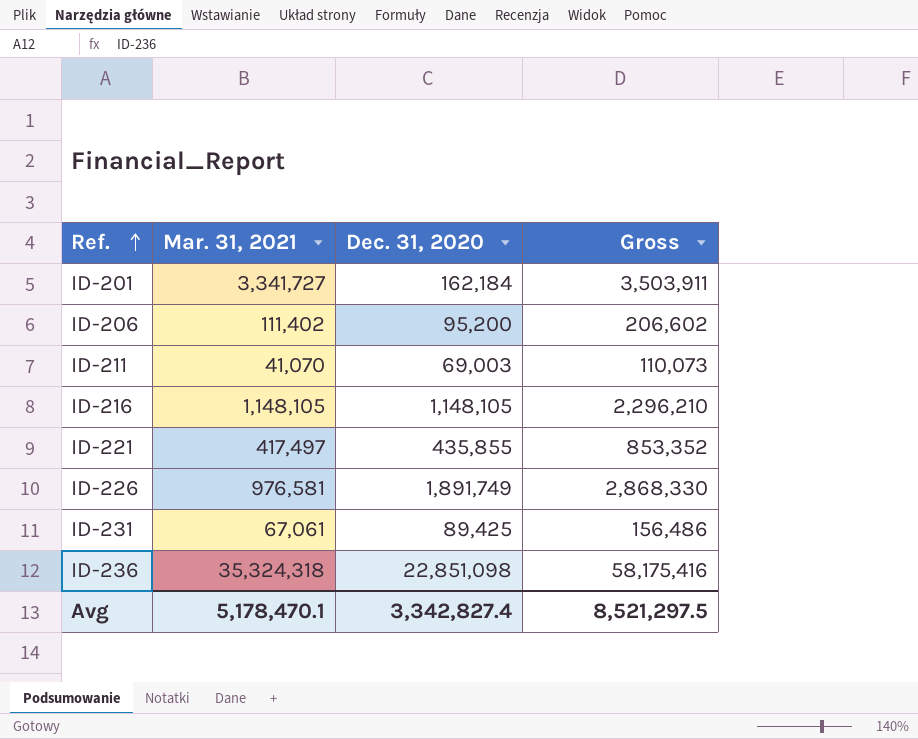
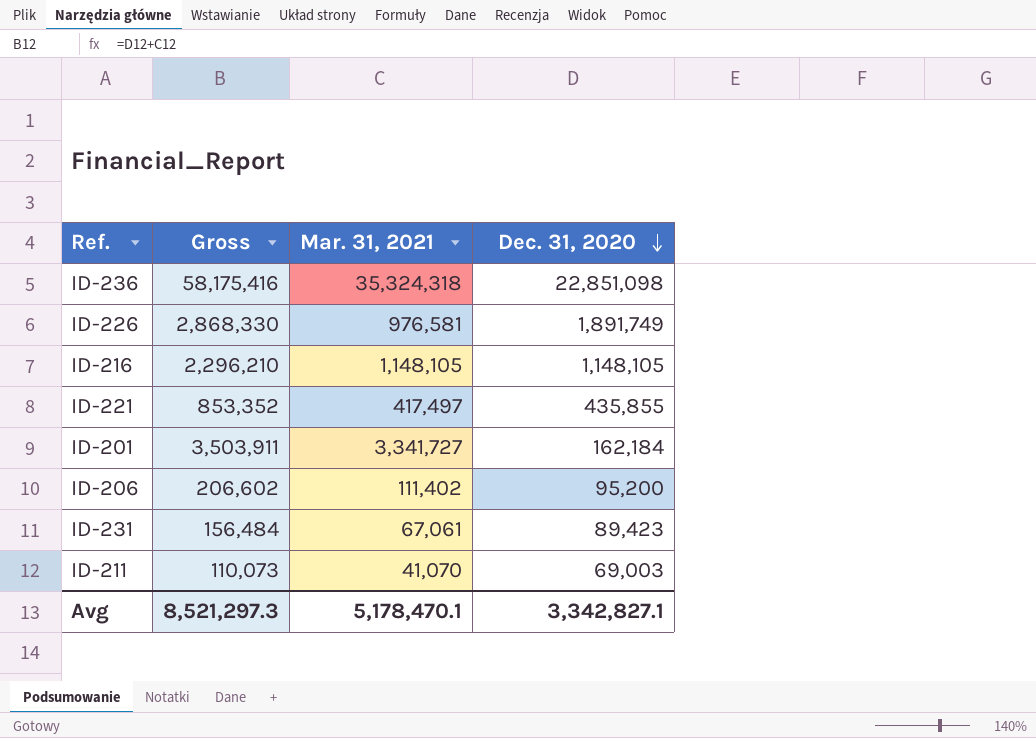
row order: Ref. ascending -> Dec. 31, 2020 descending
column Gross | position: 4 -> 2
ID-231 | Gross: 156,486 -> 156,484
ID-231 | Dec. 31, 2020: 89,425 -> 89,423
Avg | Gross: 8,521,297.5 -> 8,521,297.3
Avg | Dec. 31, 2020: 3,342,827.4 -> 3,342,827.1

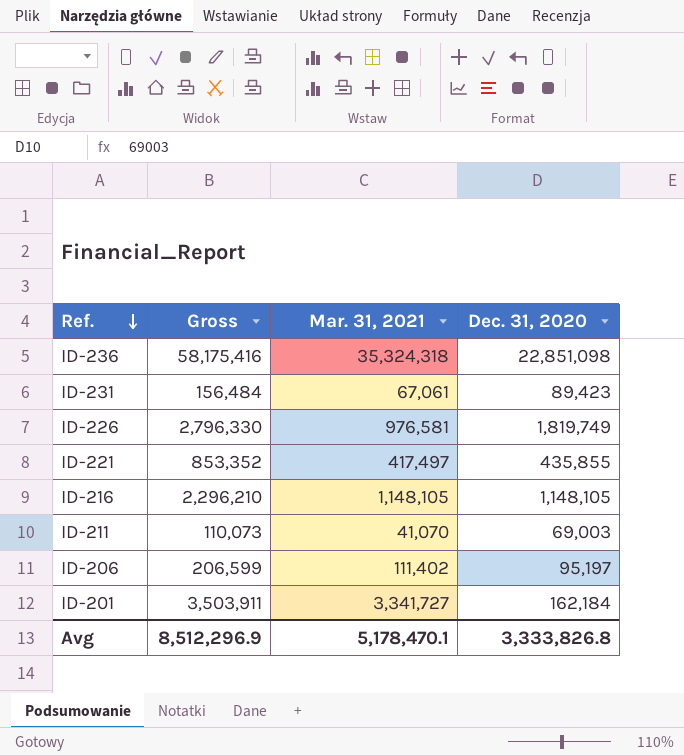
row order: Dec. 31, 2020 descending -> Ref. descending
ID-226 | Gross: 2,868,330 -> 2,796,330
ID-226 | Dec. 31, 2020: 1,891,749 -> 1,819,749
ID-206 | Gross: 206,602 -> 206,599
ID-206 | Dec. 31, 2020: 95,200 -> 95,197
Avg | Gross: 8,521,297.3 -> 8,512,296.9
Avg | Dec. 31, 2020: 3,342,827.1 -> 3,333,826.8

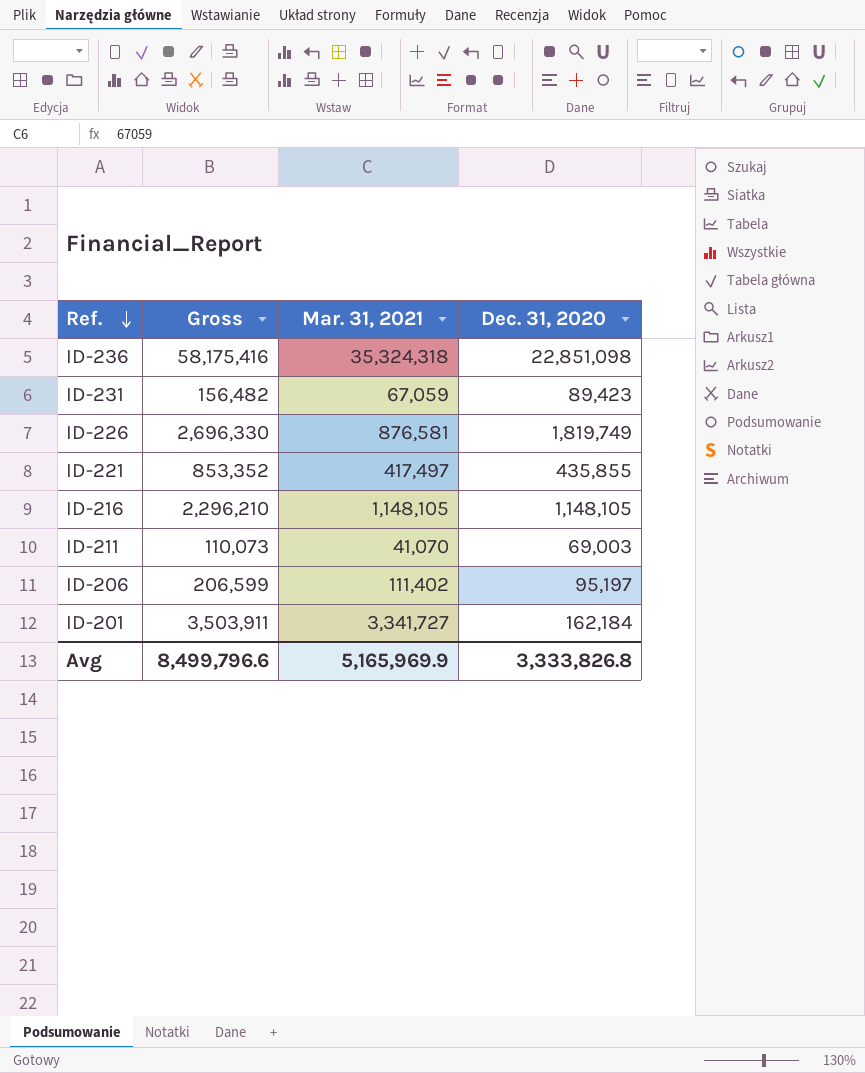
ID-231 | Gross: 156,484 -> 156,482
ID-231 | Mar. 31, 2021: 67,061 -> 67,059
ID-226 | Gross: 2,796,330 -> 2,696,330
ID-226 | Mar. 31, 2021: 976,581 -> 876,581
Avg | Gross: 8,512,296.9 -> 8,499,796.6
Avg | Mar. 31, 2021: 5,178,470.1 -> 5,165,969.9

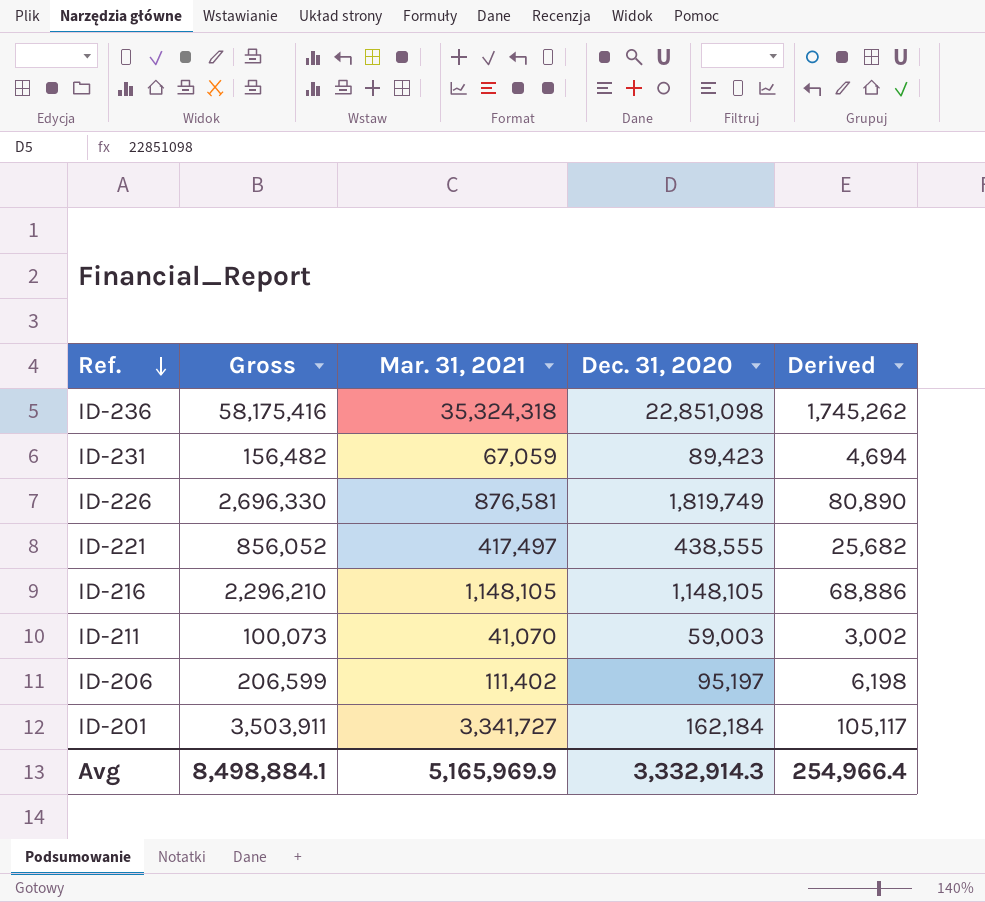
column Derived | formula: none -> [Gross] * 0.03
ID-221 | Gross: 853,352 -> 856,052
ID-221 | Dec. 31, 2020: 435,855 -> 438,555
ID-211 | Gross: 110,073 -> 100,073
ID-211 | Dec. 31, 2020: 69,003 -> 59,003
Avg | Gross: 8,499,796.6 -> 8,498,884.1
Avg | Dec. 31, 2020: 3,333,826.8 -> 3,332,914.3

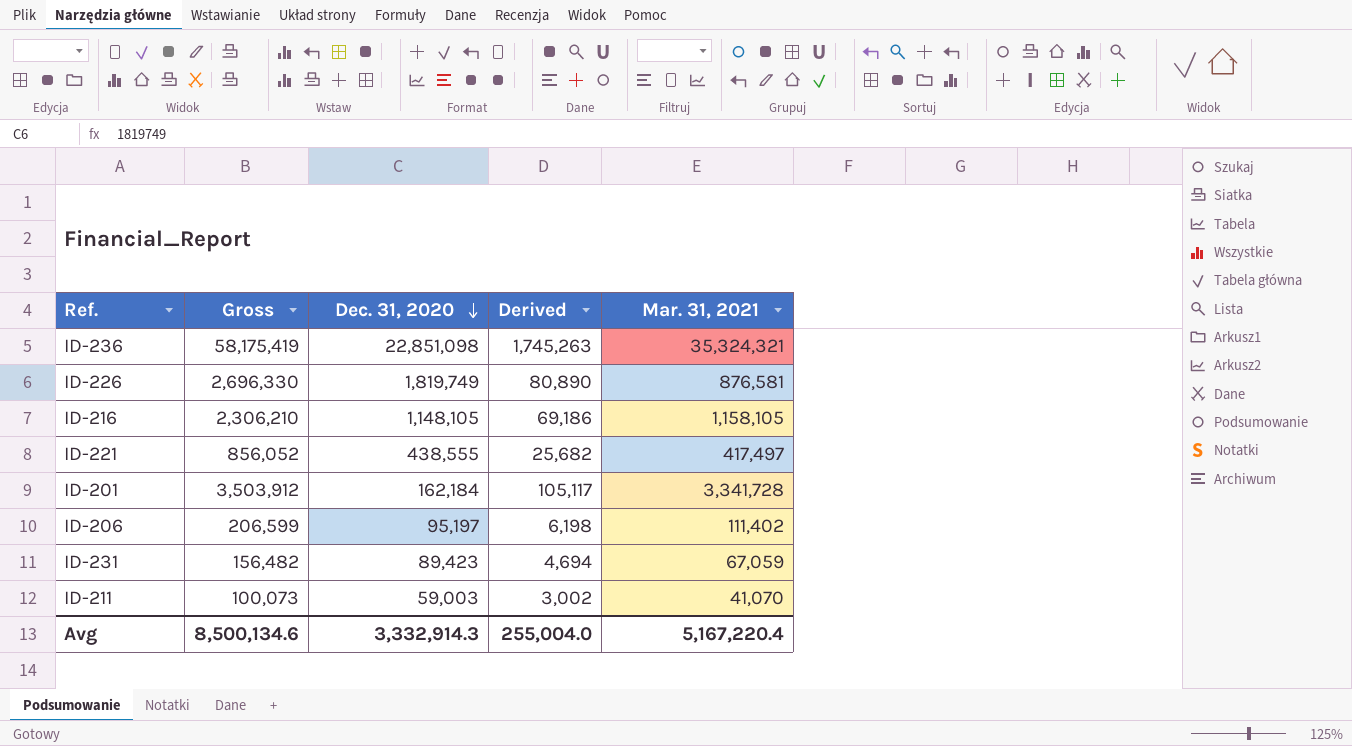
row order: Ref. descending -> Dec. 31, 2020 descending
column Mar. 31, 2021 | position: 3 -> 5
ID-236 | Gross: 58,175,416 -> 58,175,419
ID-236 | Derived: 1,745,262 -> 1,745,263
ID-236 | Mar. 31, 2021: 35,324,318 -> 35,324,321
ID-216 | Gross: 2,296,210 -> 2,306,210
ID-216 | Derived: 68,886 -> 69,186
ID-216 | Mar. 31, 2021: 1,148,105 -> 1,158,105
ID-201 | Gross: 3,503,911 -> 3,503,912
ID-201 | Mar. 31, 2021: 3,341,727 -> 3,341,728
Avg | Gross: 8,498,884.1 -> 8,500,134.6
Avg | Derived: 254,966.4 -> 255,004.0
Avg | Mar. 31, 2021: 5,165,969.9 -> 5,167,220.4

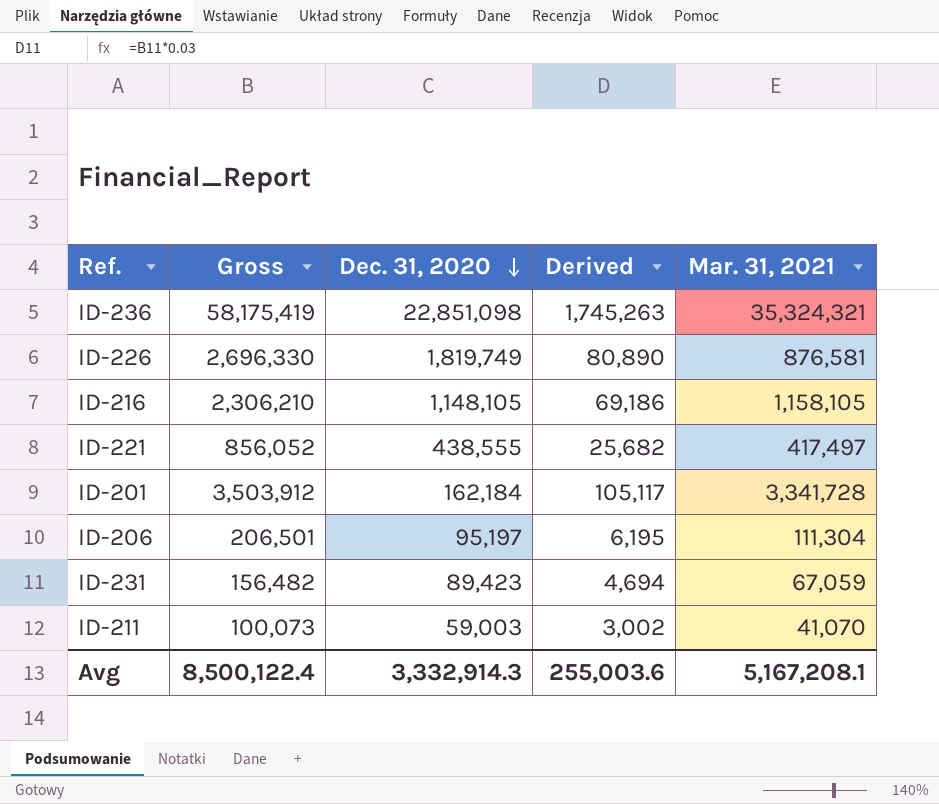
ID-206 | Gross: 206,599 -> 206,501
ID-206 | Derived: 6,198 -> 6,195
ID-206 | Mar. 31, 2021: 111,402 -> 111,304
Avg | Gross: 8,500,134.6 -> 8,500,122.4
Avg | Derived: 255,004.0 -> 255,003.6
Avg | Mar. 31, 2021: 5,167,220.4 -> 5,167,208.1

